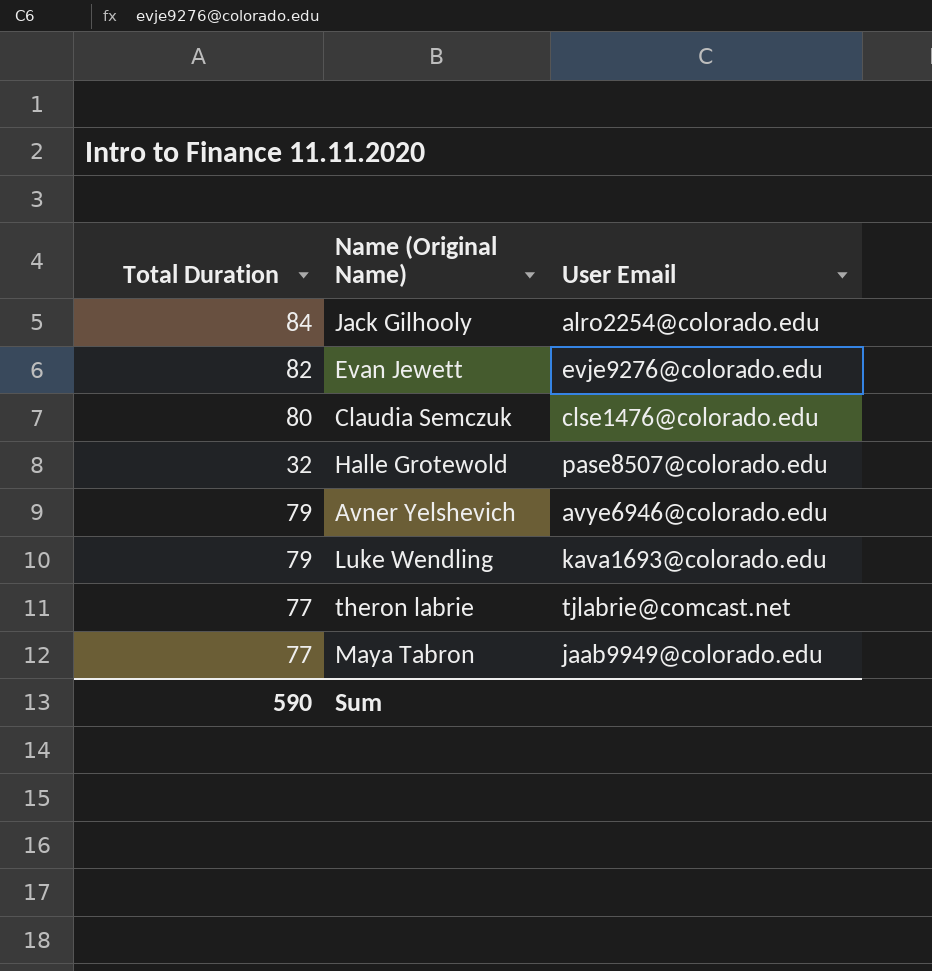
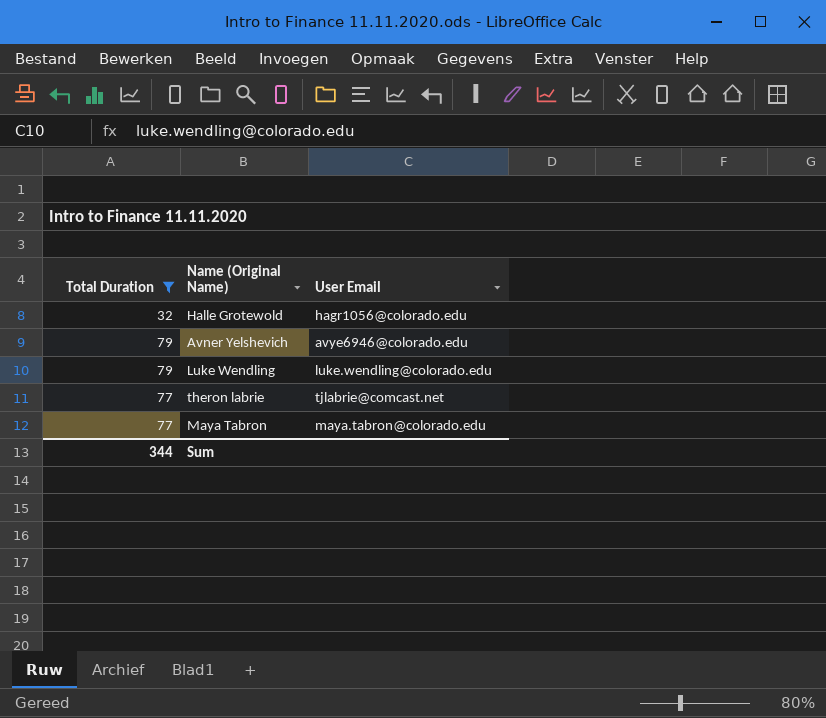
filter: none -> Total Duration <= 79
Halle Grotewold | User Email: pase8507@colorado.edu -> hagr1056@colorado.edu
Luke Wendling | User Email: kava1693@colorado.edu -> luke.wendling@colorado.edu
Maya Tabron | User Email: jaab9949@colorado.edu -> maya.tabron@colorado.edu
Sum | Total Duration: 590 -> 344

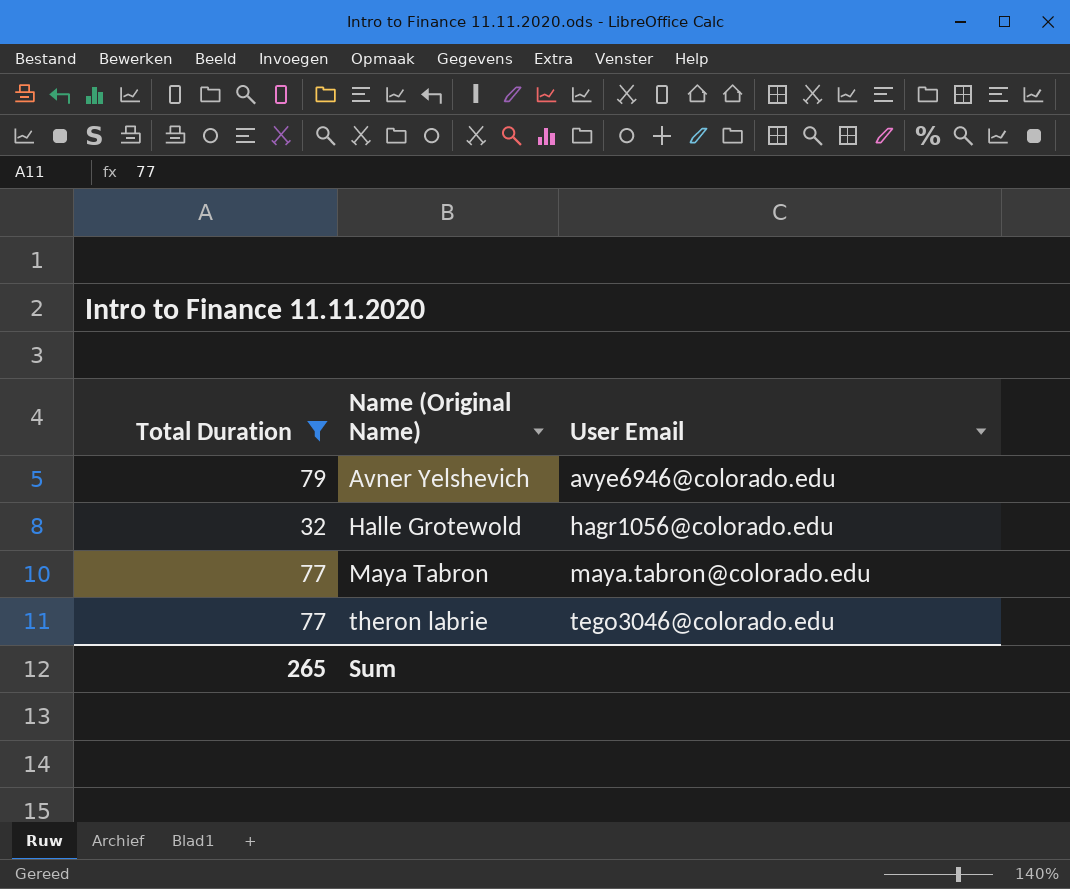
row order: none -> Name (Original Name) ascending
row Luke Wendling: 79 | luke.wendling@colorado.edu -> none
theron labrie | User Email: tjlabrie@comcast.net -> tego3046@colorado.edu
Sum | Total Duration: 344 -> 265

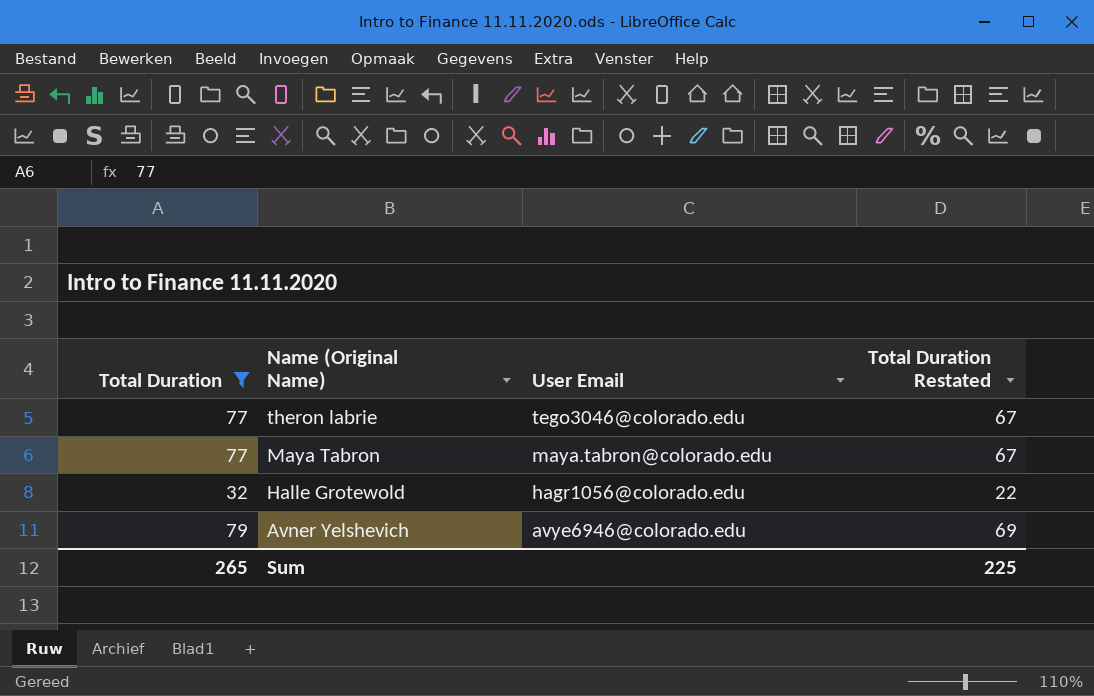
row order: Name (Original Name) ascending -> Name (Original Name) descending
column Total Duration Restated | formula: none -> [Total Duration] - 10

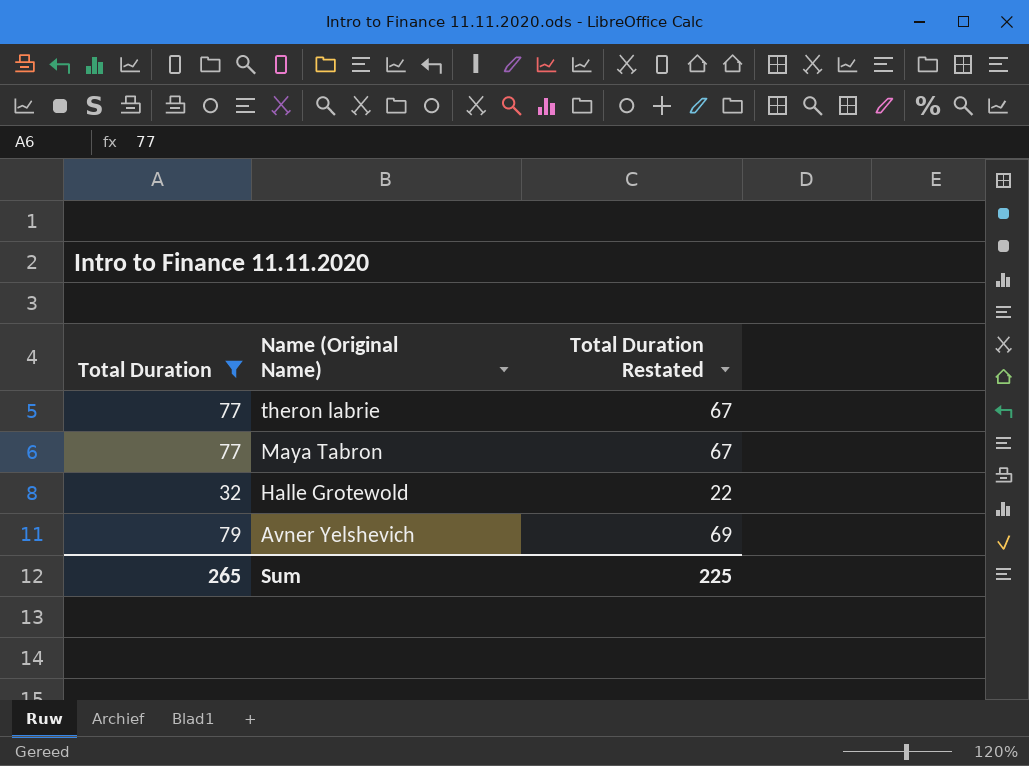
column User Email | position: 3 -> none

